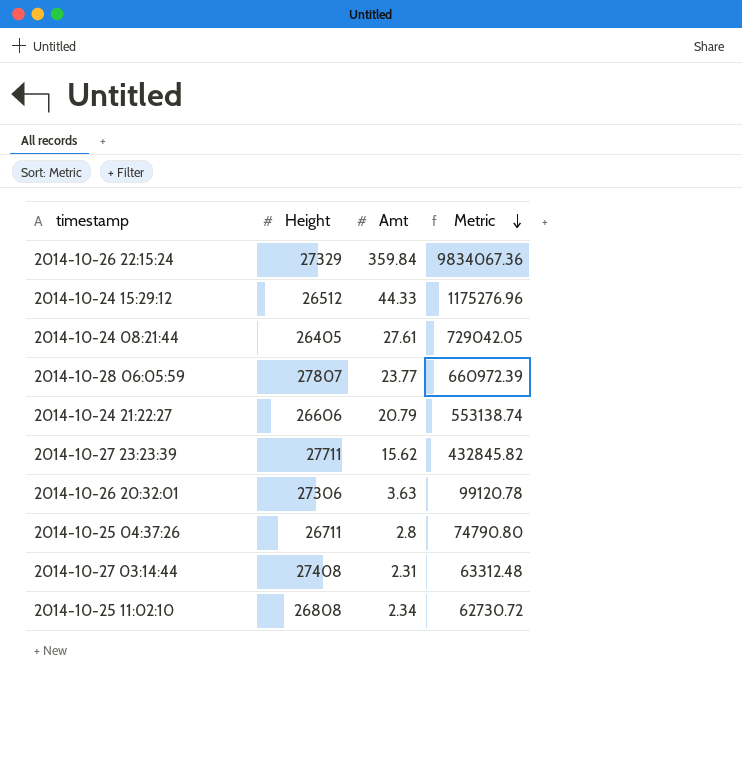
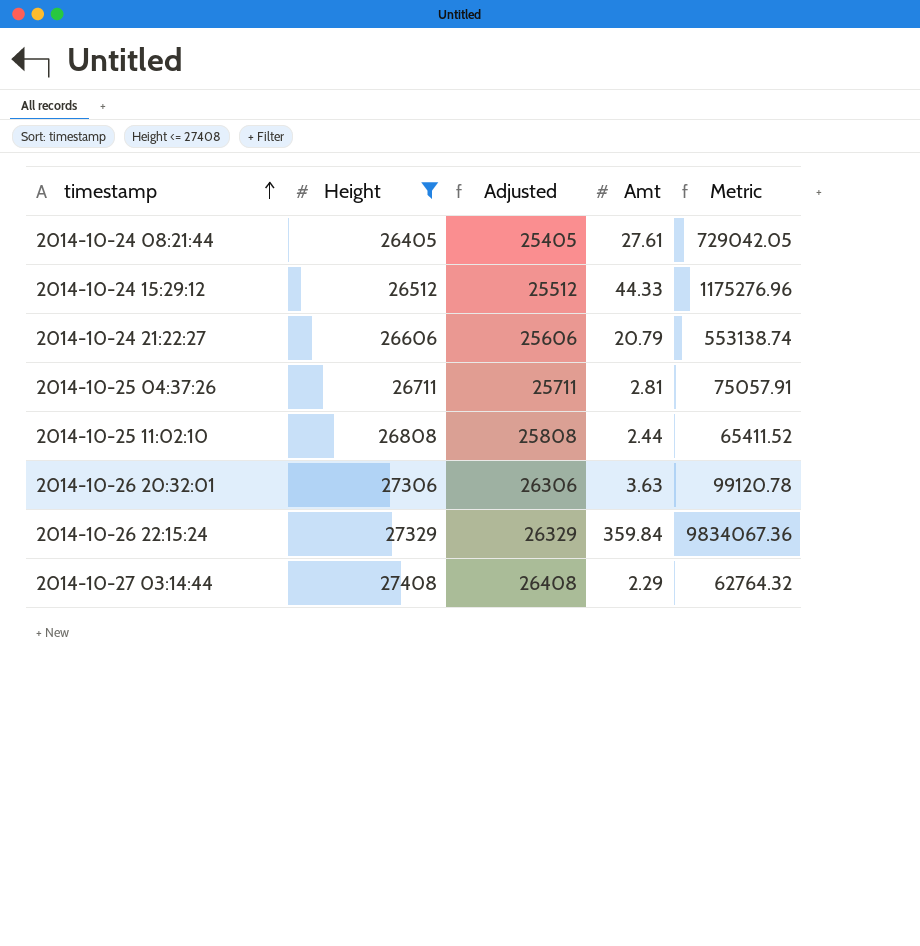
filter: none -> Height <= 27408
row order: Metric descending -> timestamp ascending
column Adjusted | formula: none -> [Height] - 1000
2014-10-25 04:37:26 | Amt: 2.8 -> 2.81
2014-10-25 04:37:26 | Metric: 74790.80 -> 75057.91
2014-10-25 11:02:10 | Amt: 2.34 -> 2.44
2014-10-25 11:02:10 | Metric: 62730.72 -> 65411.52
2014-10-27 03:14:44 | Amt: 2.31 -> 2.29
2014-10-27 03:14:44 | Metric: 63312.48 -> 62764.32

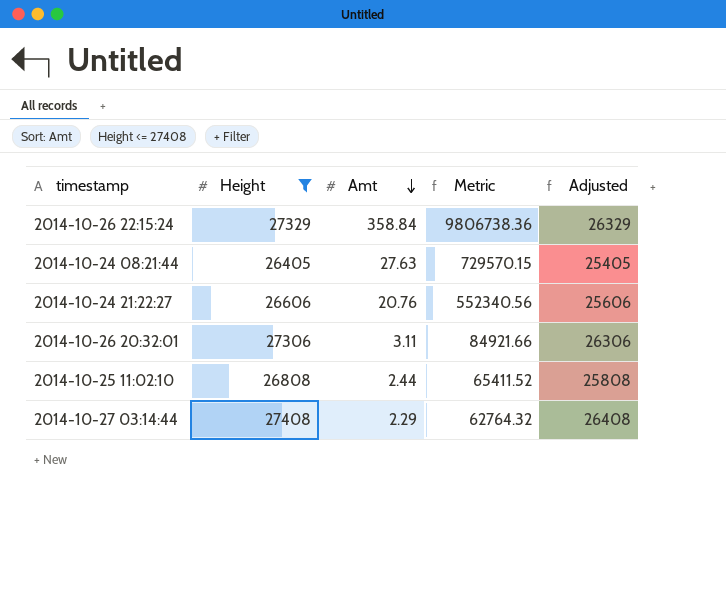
row order: timestamp ascending -> Amt descending
column Adjusted | position: 3 -> 5
row 2014-10-24 15:29:12: 26512 | 25512 | 44.33 | 1175276.96 -> none
row 2014-10-25 04:37:26: 26711 | 25711 | 2.81 | 75057.91 -> none
2014-10-26 22:15:24 | Amt: 359.84 -> 358.84
2014-10-26 22:15:24 | Metric: 9834067.36 -> 9806738.36
2014-10-24 08:21:44 | Amt: 27.61 -> 27.63
2014-10-24 08:21:44 | Metric: 729042.05 -> 729570.15
2014-10-24 21:22:27 | Amt: 20.79 -> 20.76
2014-10-24 21:22:27 | Metric: 553138.74 -> 552340.56
2014-10-26 20:32:01 | Amt: 3.63 -> 3.11
2014-10-26 20:32:01 | Metric: 99120.78 -> 84921.66

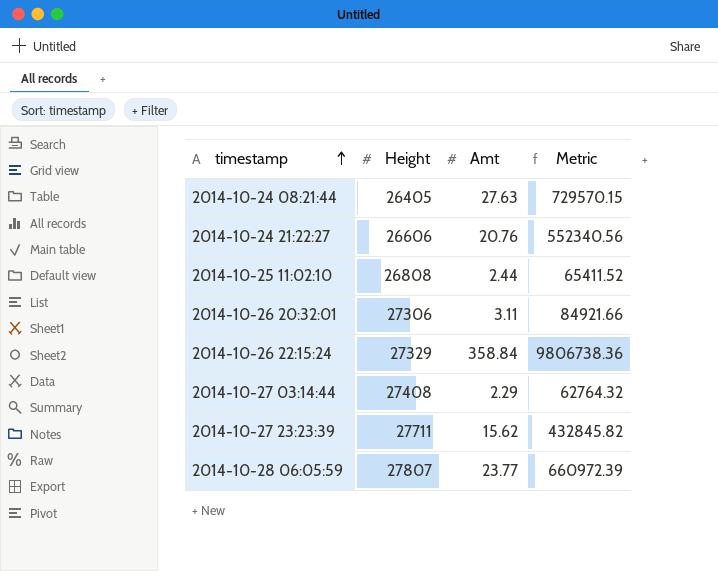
filter: Height <= 27408 -> none
row order: Amt descending -> timestamp ascending
column Adjusted | formula: [Height] - 1000 -> none

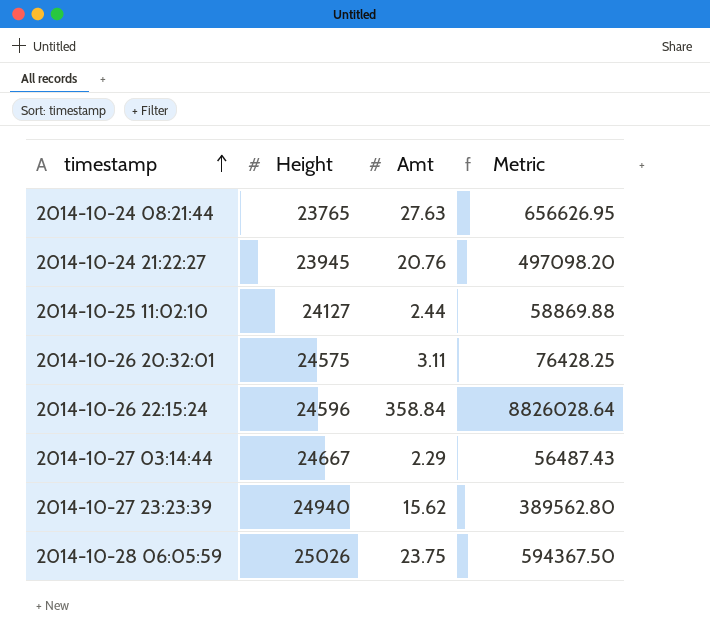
2014-10-24 08:21:44 | Height: 26405 -> 23765
2014-10-24 08:21:44 | Metric: 729570.15 -> 656626.95
2014-10-24 21:22:27 | Height: 26606 -> 23945
2014-10-24 21:22:27 | Metric: 552340.56 -> 497098.20
2014-10-25 11:02:10 | Height: 26808 -> 24127
2014-10-25 11:02:10 | Metric: 65411.52 -> 58869.88
2014-10-26 20:32:01 | Height: 27306 -> 24575
2014-10-26 20:32:01 | Metric: 84921.66 -> 76428.25
2014-10-26 22:15:24 | Height: 27329 -> 24596
2014-10-26 22:15:24 | Metric: 9806738.36 -> 8826028.64
2014-10-27 03:14:44 | Height: 27408 -> 24667
2014-10-27 03:14:44 | Metric: 62764.32 -> 56487.43
2014-10-27 23:23:39 | Height: 27711 -> 24940
2014-10-27 23:23:39 | Metric: 432845.82 -> 389562.80
2014-10-28 06:05:59 | Height: 27807 -> 25026
2014-10-28 06:05:59 | Amt: 23.77 -> 23.75
2014-10-28 06:05:59 | Metric: 660972.39 -> 594367.50

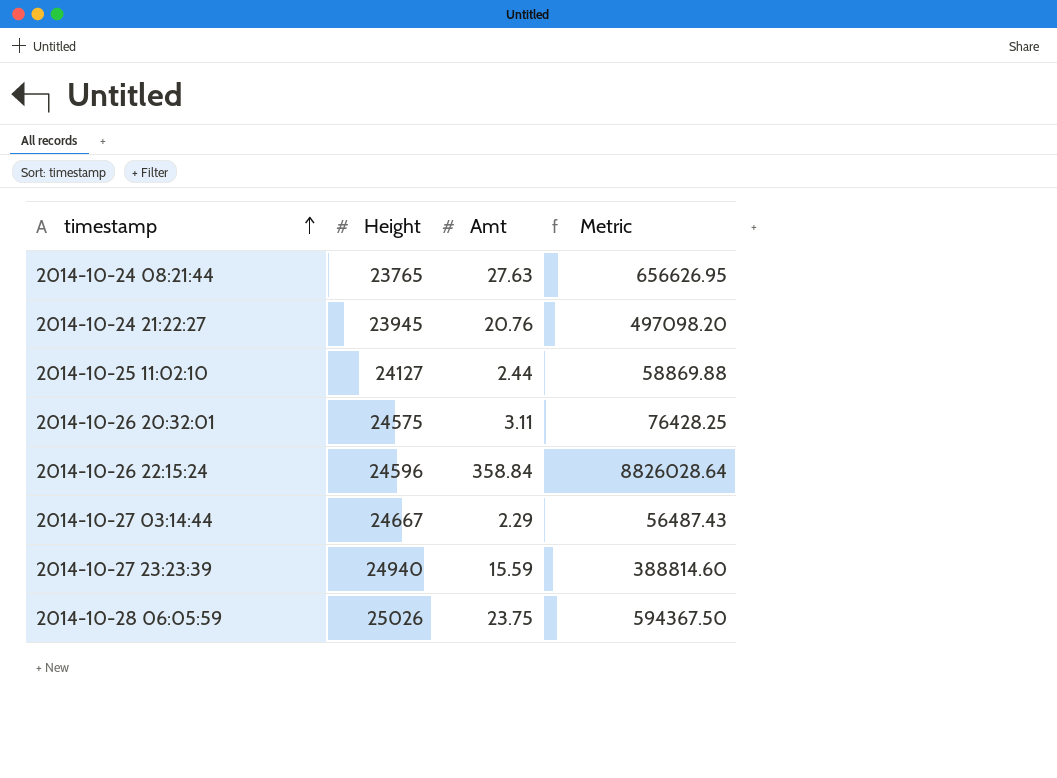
2014-10-27 23:23:39 | Amt: 15.62 -> 15.59
2014-10-27 23:23:39 | Metric: 389562.80 -> 388814.60

